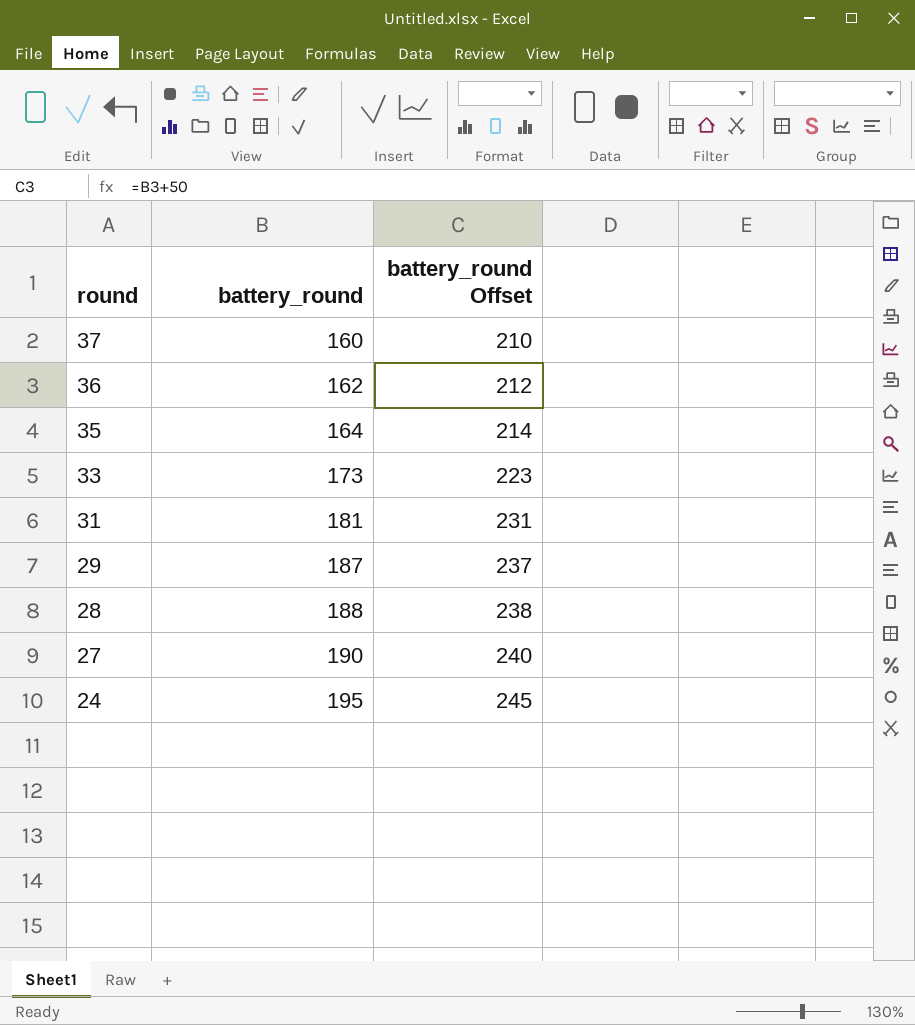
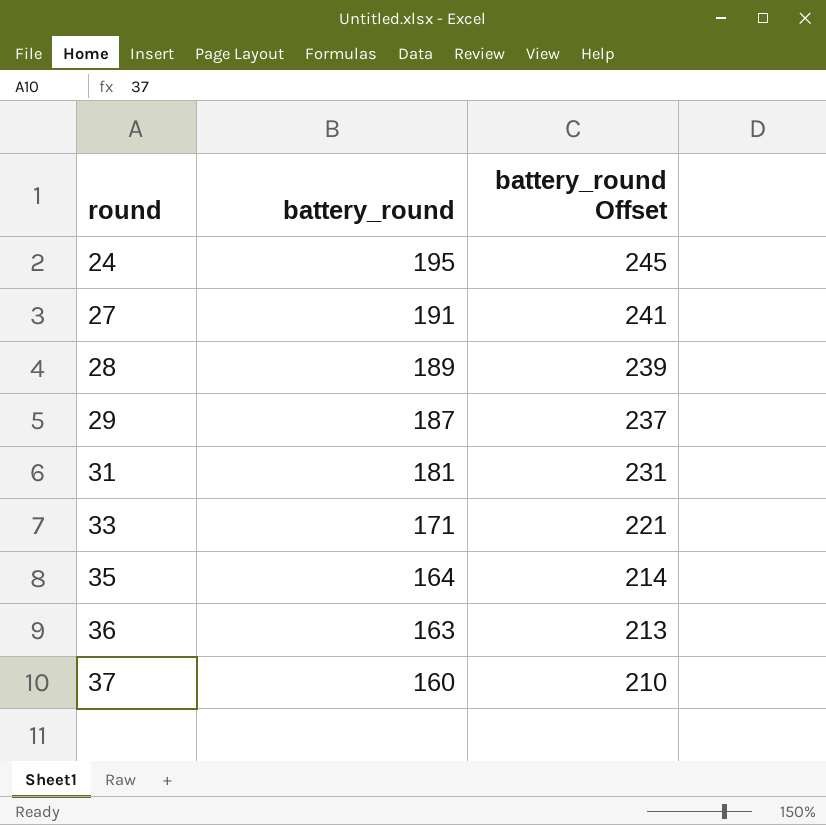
row order: round descending -> round ascending
27 | battery_round: 190 -> 191
27 | battery_round Offset: 240 -> 241
28 | battery_round: 188 -> 189
28 | battery_round Offset: 238 -> 239
33 | battery_round: 173 -> 171
33 | battery_round Offset: 223 -> 221
36 | battery_round: 162 -> 163
36 | battery_round Offset: 212 -> 213

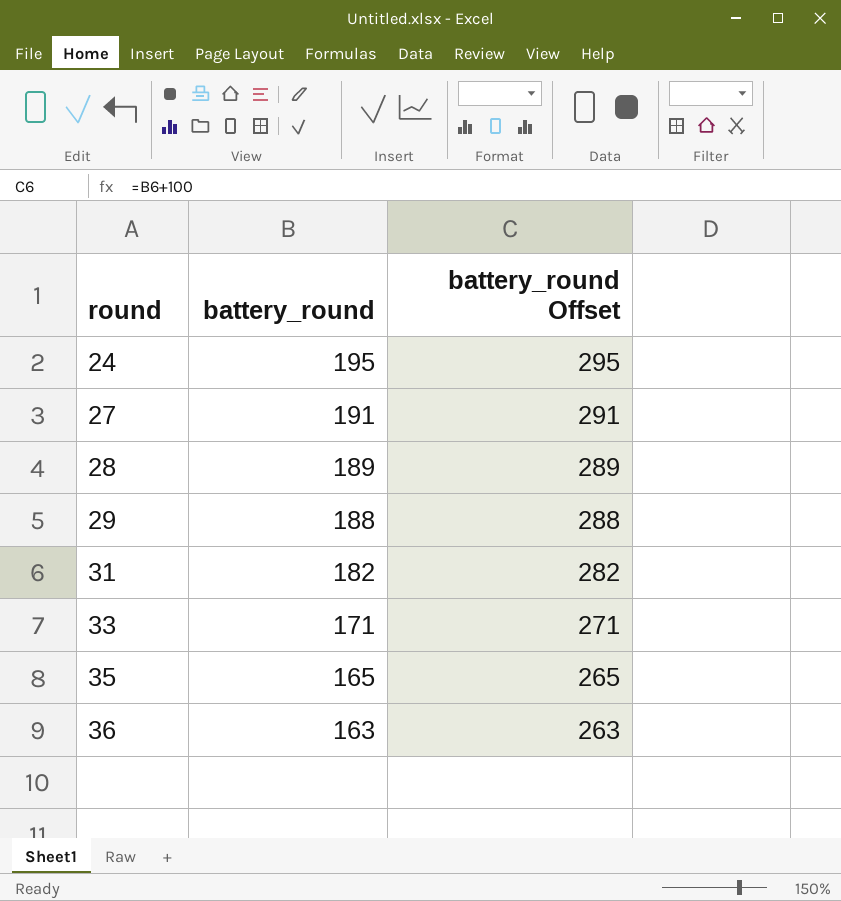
column battery_round Offset | formula: [battery_round] + 50 -> [battery_round] + 100
row 37: 160 | 210 -> none
29 | battery_round: 187 -> 188
31 | battery_round: 181 -> 182
35 | battery_round: 164 -> 165

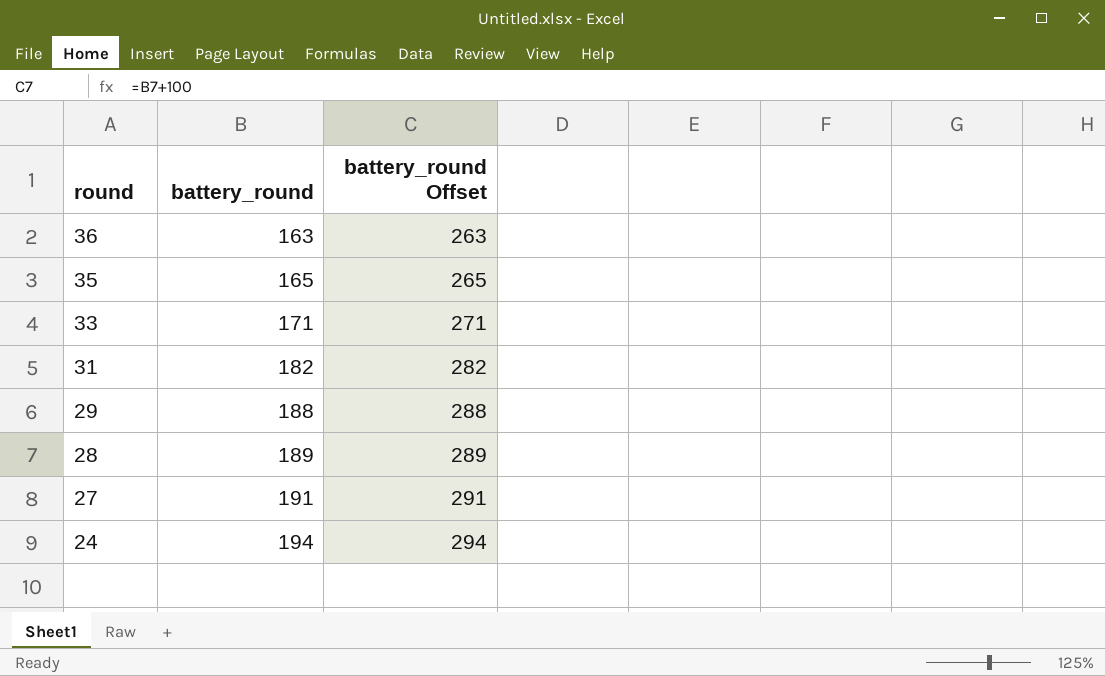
row order: round ascending -> round descending
24 | battery_round: 195 -> 194
24 | battery_round Offset: 295 -> 294

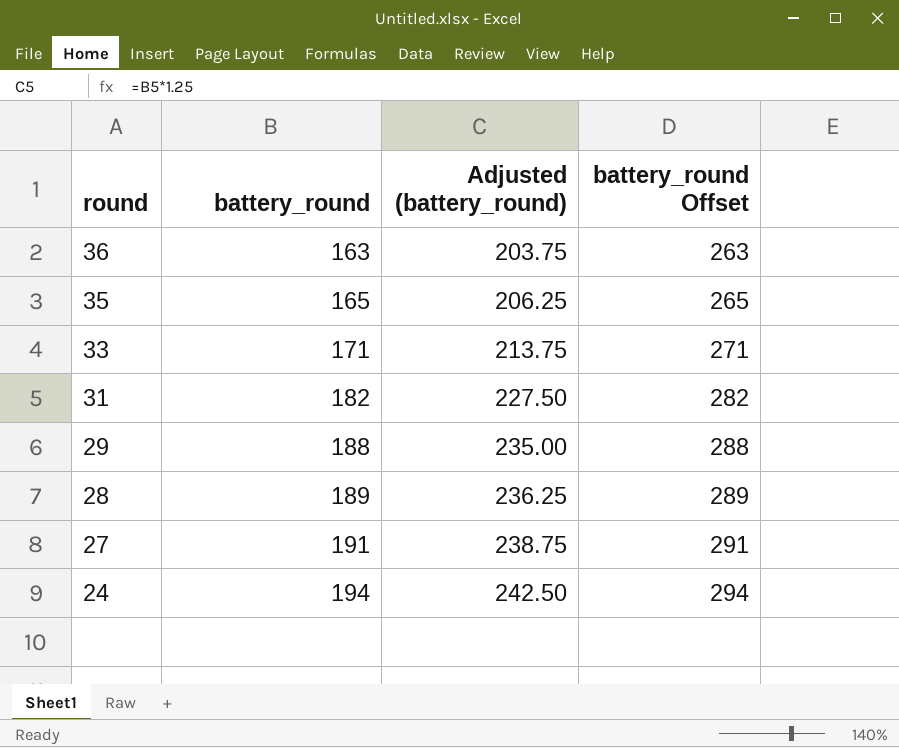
column Adjusted (battery_round) | formula: none -> [battery_round] * 1.25

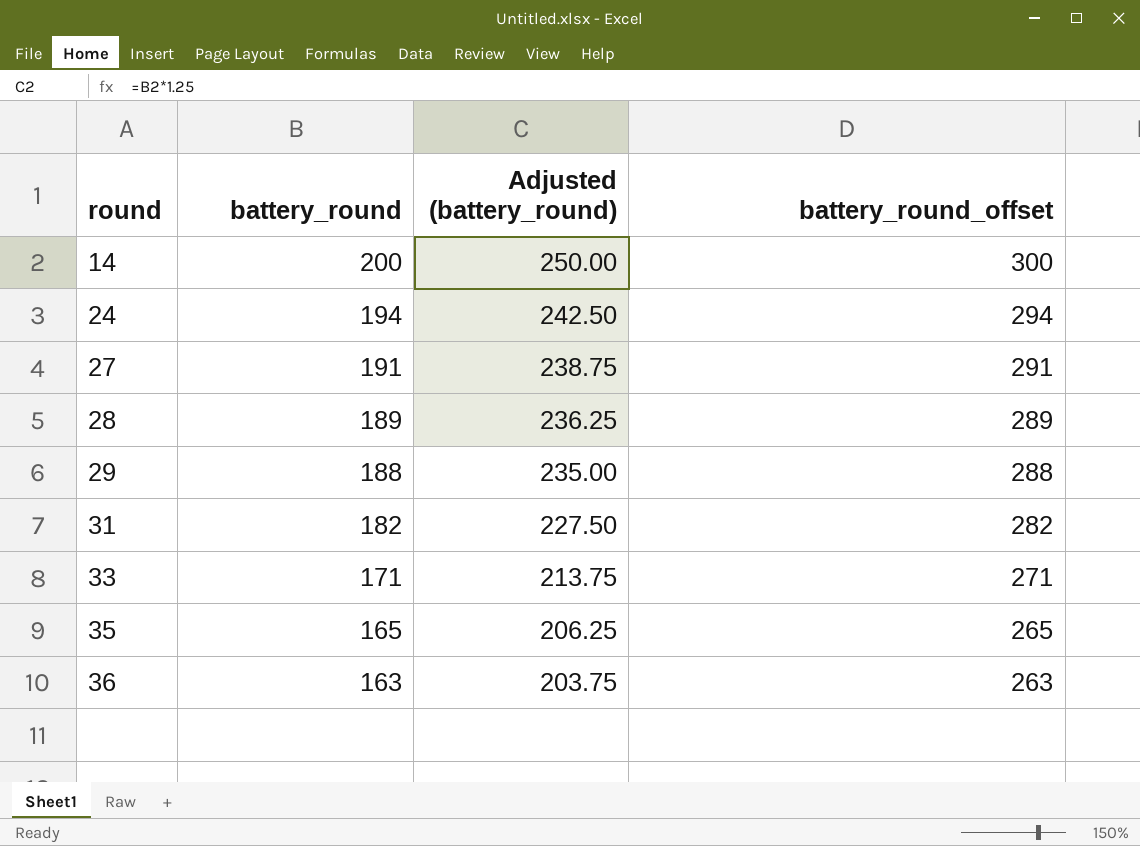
row order: round descending -> round ascending
column name: battery_round Offset -> battery_round_offset
row 14: none -> 200 | 250.00 | 300

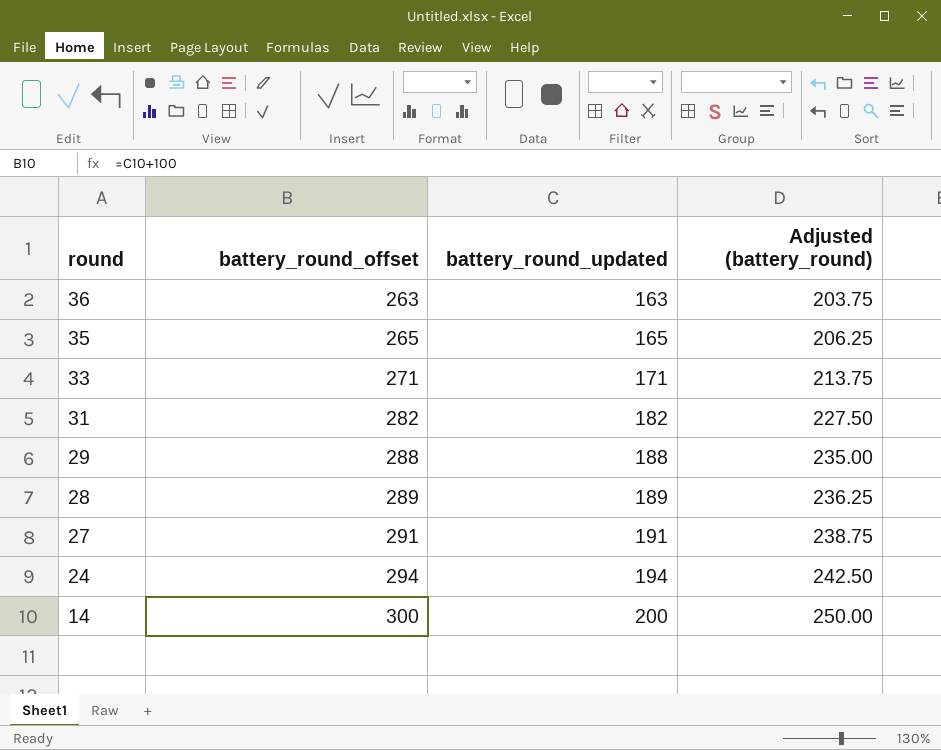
row order: round ascending -> round descending
column battery_round_offset | position: 4 -> 2
column name: battery_round -> battery_round_updated

